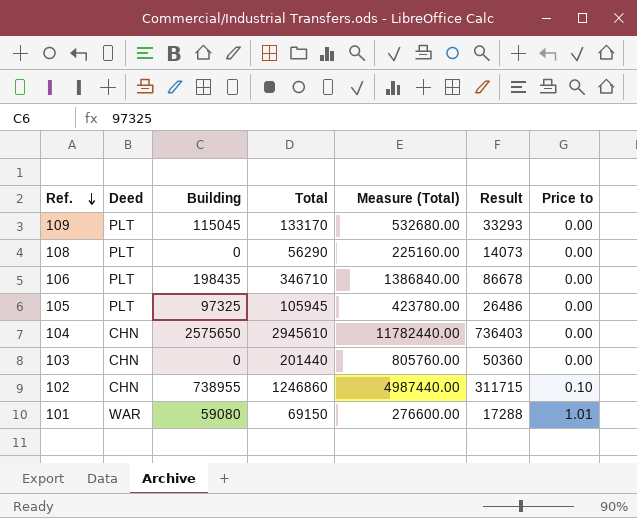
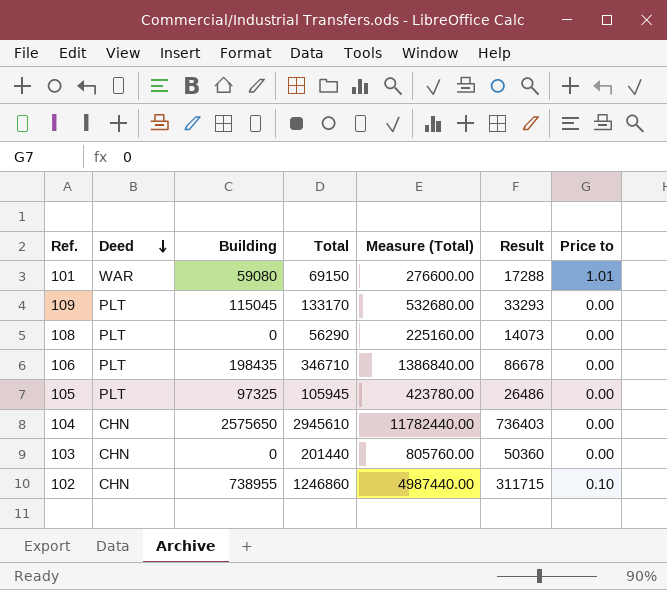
row order: Ref. descending -> Deed descending

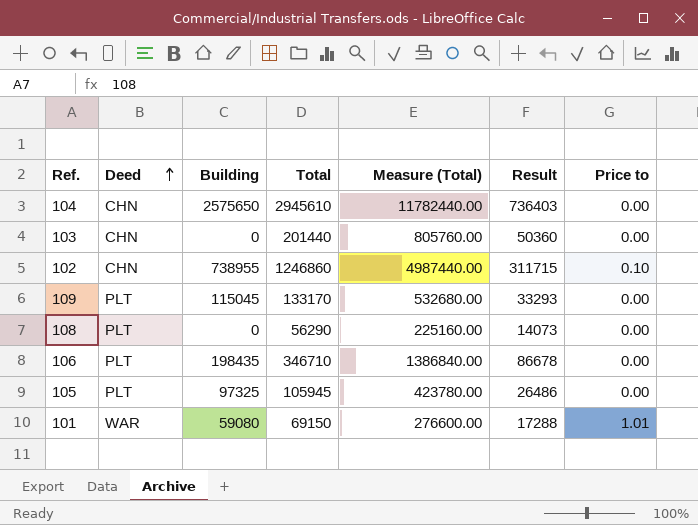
row order: Deed descending -> Deed ascending

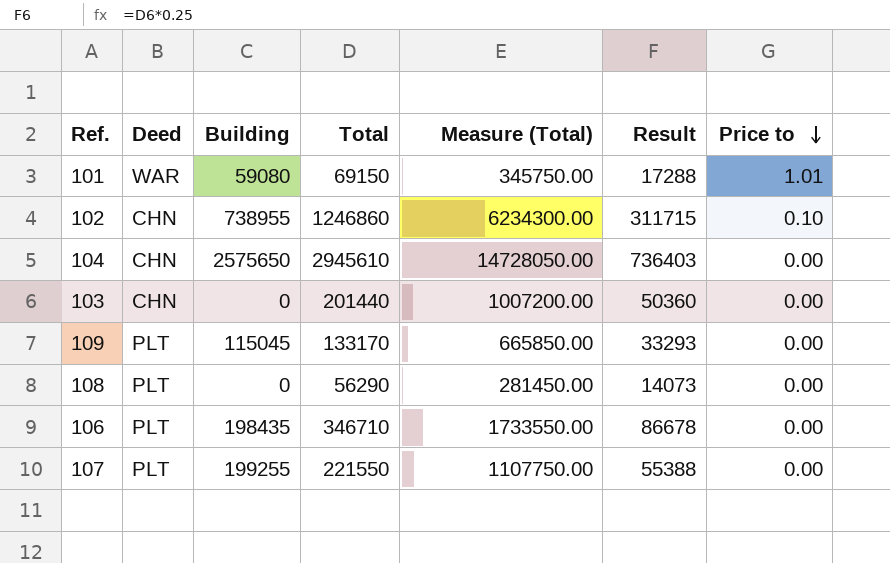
row order: Deed ascending -> Price to descending
column Measure (Total) | formula: [Total] * 4 -> [Total] * 5
row 105: PLT | 97325 | 105945 | 423780.00 | 26486 | 0.00 -> none
row 107: none -> PLT | 199255 | 221550 | 1107750.00 | 55388 | 0.00

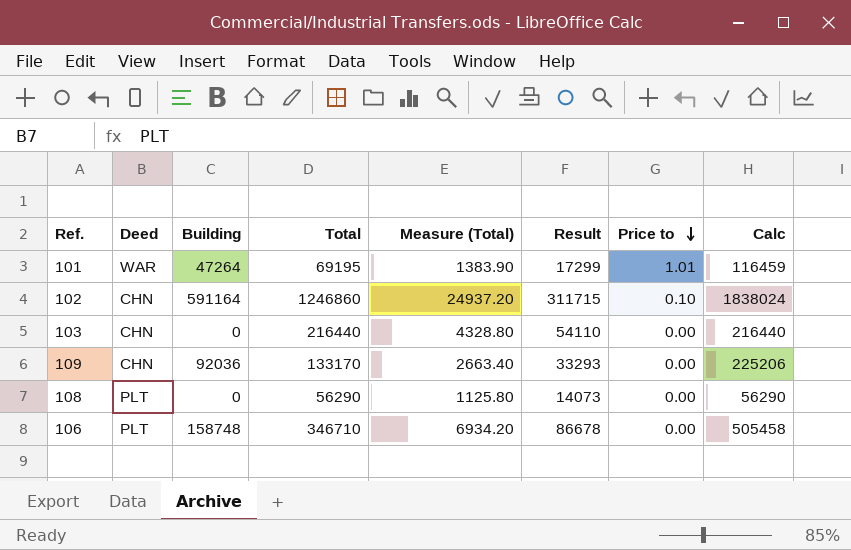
column Measure (Total) | formula: [Total] * 5 -> [Total] * 0.02
column Calc | formula: none -> [Building] + [Total]
row 104: CHN | 2575650 | 2945610 | 14728050.00 | 736403 | 0.00 -> none
row 107: PLT | 199255 | 221550 | 1107750.00 | 55388 | 0.00 -> none
101 | Building: 59080 -> 47264
101 | Total: 69150 -> 69195
101 | Result: 17288 -> 17299
102 | Building: 738955 -> 591164
103 | Total: 201440 -> 216440
103 | Result: 50360 -> 54110
109 | Deed: PLT -> CHN
109 | Building: 115045 -> 92036
106 | Building: 198435 -> 158748

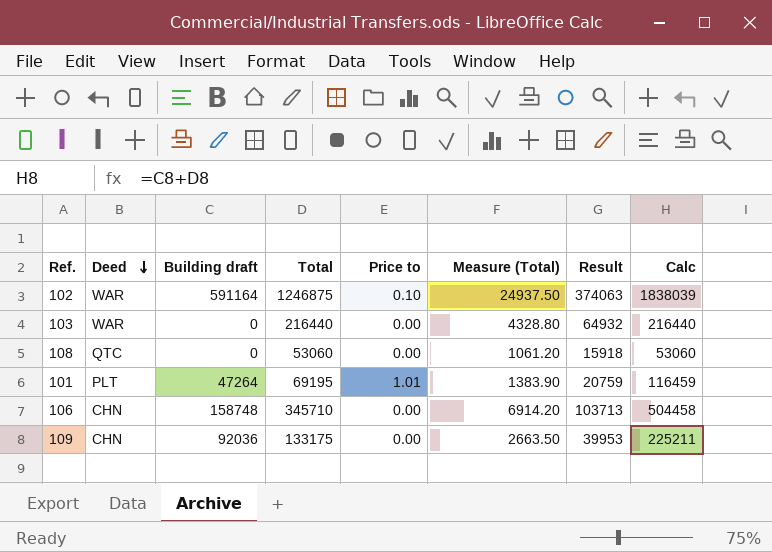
row order: Price to descending -> Deed descending
column name: Building -> Building draft
column Price to | position: 7 -> 5
column Result | formula: [Total] * 0.25 -> [Total] * 0.3
102 | Deed: CHN -> WAR
102 | Total: 1246860 -> 1246875
102 | Measure (Total): 24937.20 -> 24937.50
102 | Calc: 1838024 -> 1838039
103 | Deed: CHN -> WAR
108 | Deed: PLT -> QTC
108 | Total: 56290 -> 53060
108 | Measure (Total): 1125.80 -> 1061.20
108 | Calc: 56290 -> 53060
101 | Deed: WAR -> PLT
106 | Deed: PLT -> CHN
106 | Total: 346710 -> 345710
106 | Measure (Total): 6934.20 -> 6914.20
106 | Calc: 505458 -> 504458
109 | Total: 133170 -> 133175
109 | Measure (Total): 2663.40 -> 2663.50
109 | Calc: 225206 -> 225211

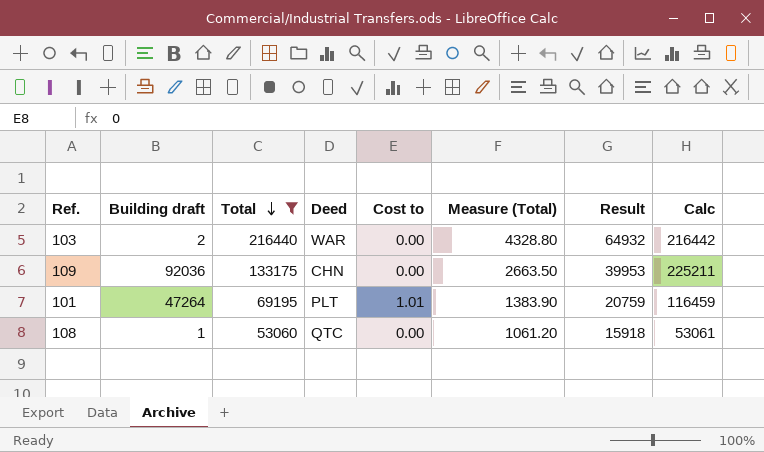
filter: none -> Total <= 216440
row order: Deed descending -> Total descending
column Deed | position: 2 -> 4
column name: Price to -> Cost to
103 | Building draft: 0 -> 2
103 | Calc: 216440 -> 216442
108 | Building draft: 0 -> 1
108 | Calc: 53060 -> 53061

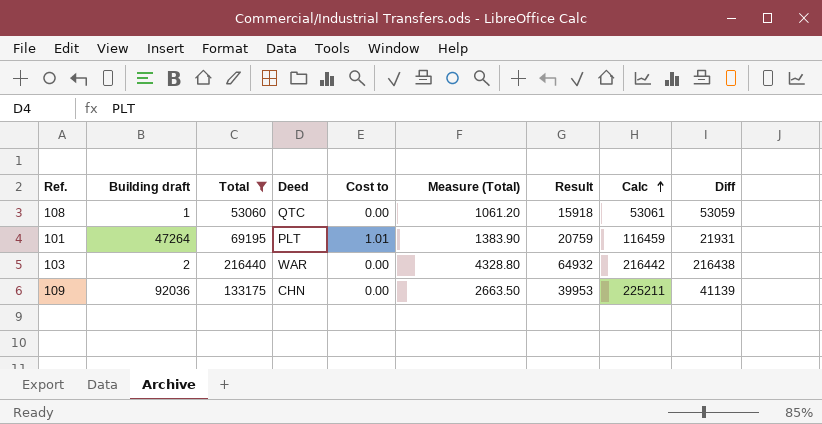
row order: Total descending -> Calc ascending
column Diff | formula: none -> [Total] - [Building draft]

